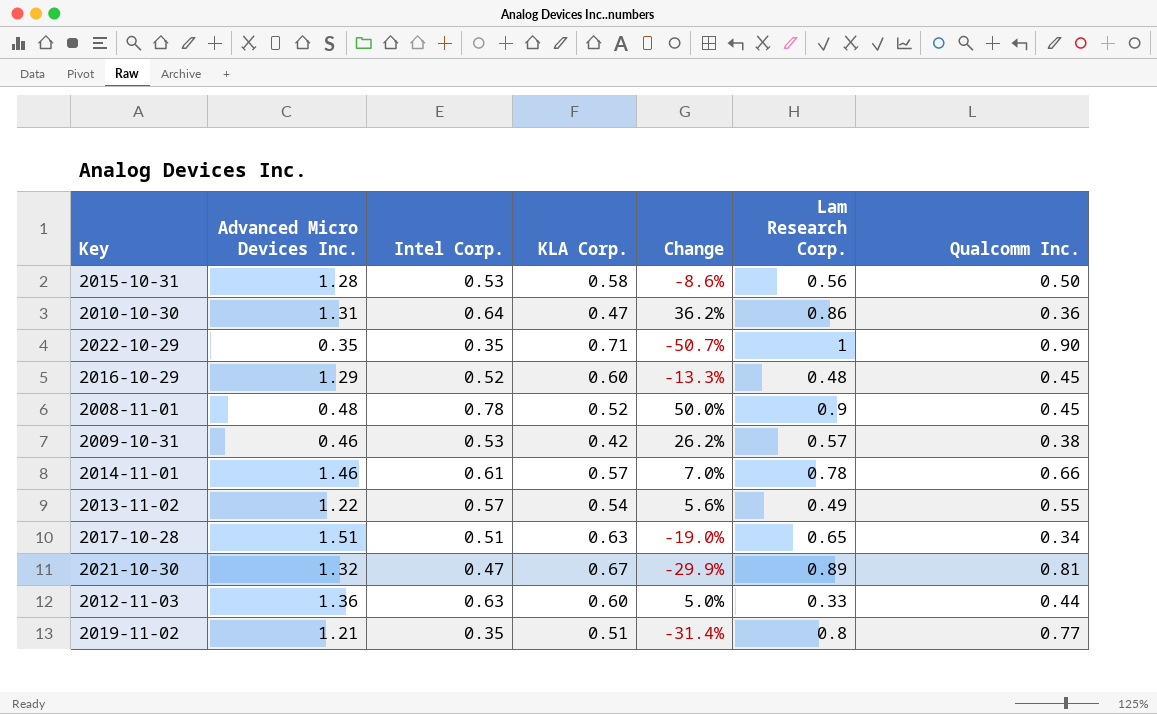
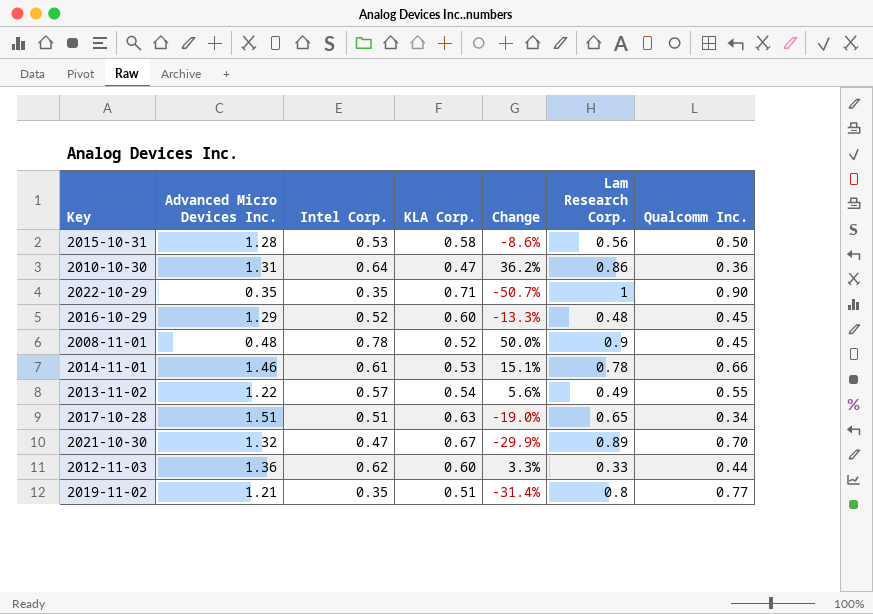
row 2009-10-31: 0.46 | 0.53 | 0.42 | 26.2% | 0.57 | 0.38 -> none
2014-11-01 | KLA Corp.: 0.57 -> 0.53
2014-11-01 | Change: 7.0% -> 15.1%
2021-10-30 | Qualcomm Inc.: 0.81 -> 0.70
2012-11-03 | Intel Corp.: 0.63 -> 0.62
2012-11-03 | Change: 5.0% -> 3.3%

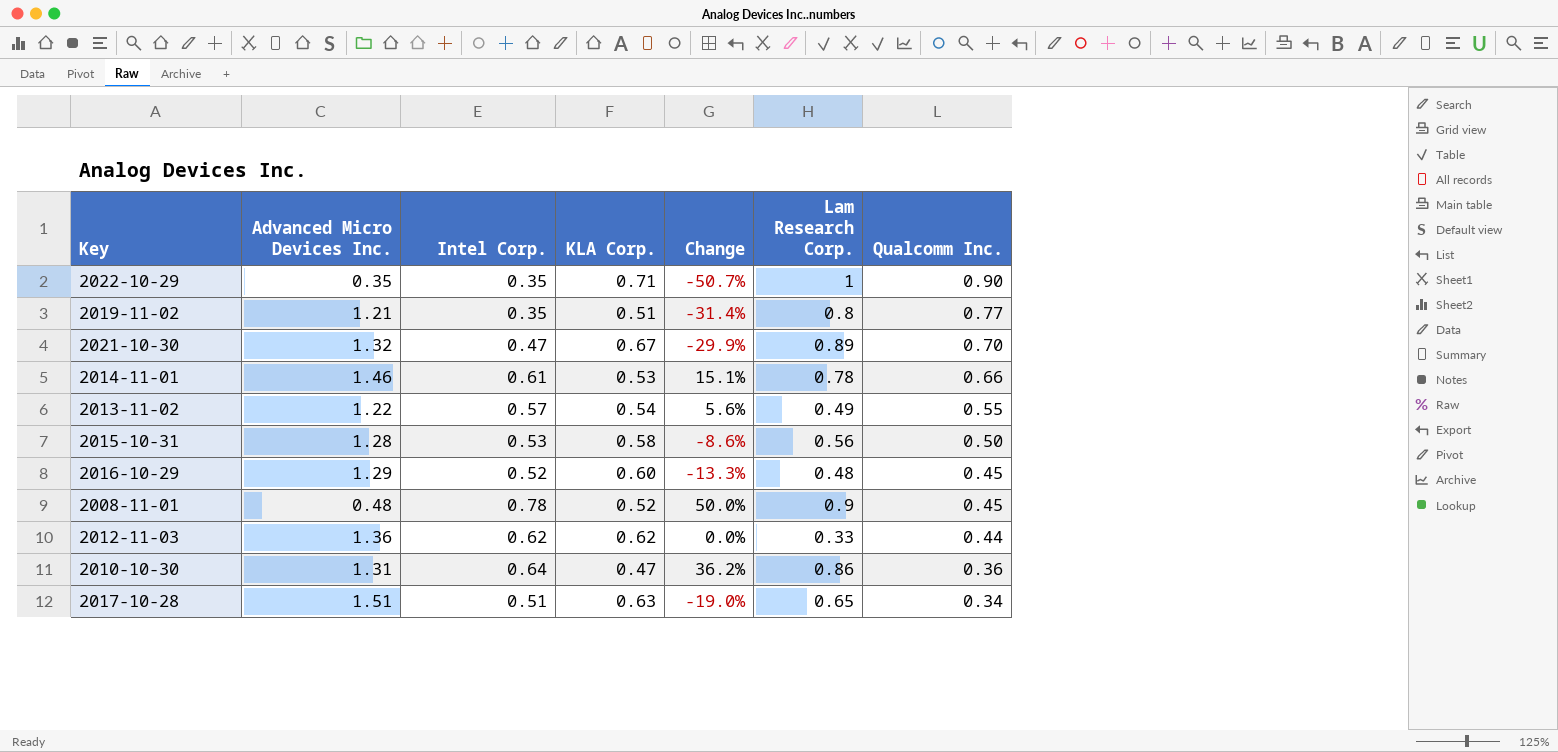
row order: none -> Qualcomm Inc. descending
2012-11-03 | KLA Corp.: 0.60 -> 0.62
2012-11-03 | Change: 3.3% -> 0.0%

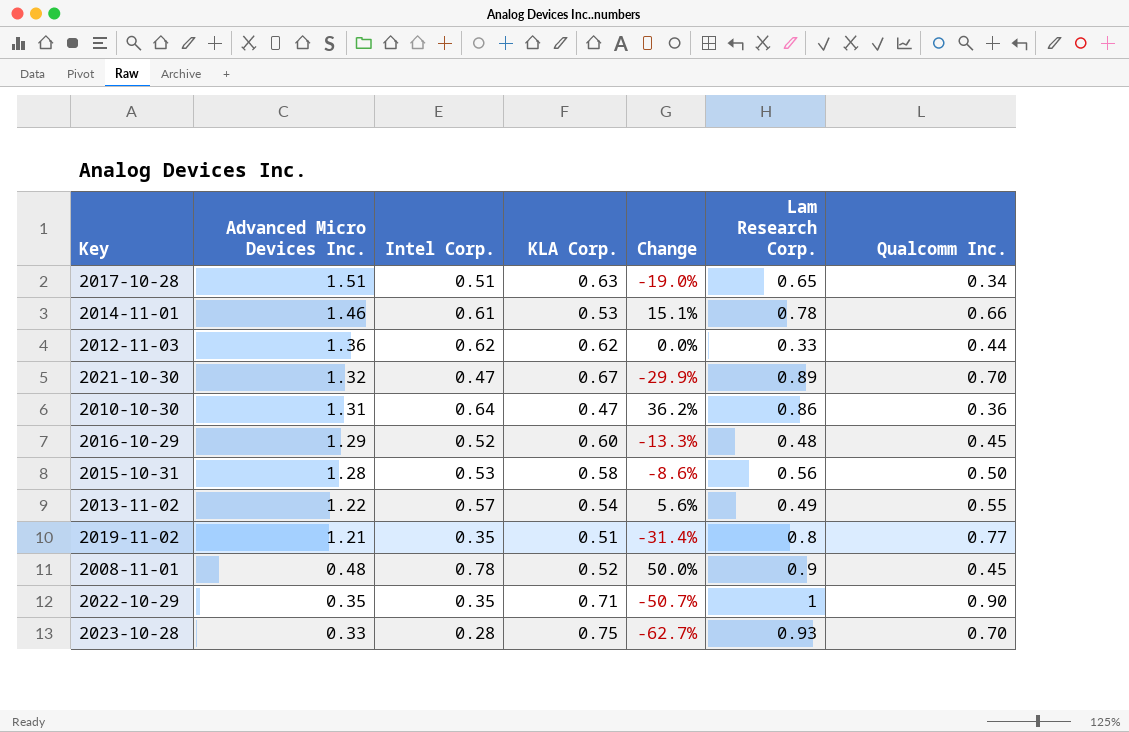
row order: Qualcomm Inc. descending -> Advanced Micro Devices Inc. descending
row 2023-10-28: none -> 0.33 | 0.28 | 0.75 | -62.7% | 0.93 | 0.70

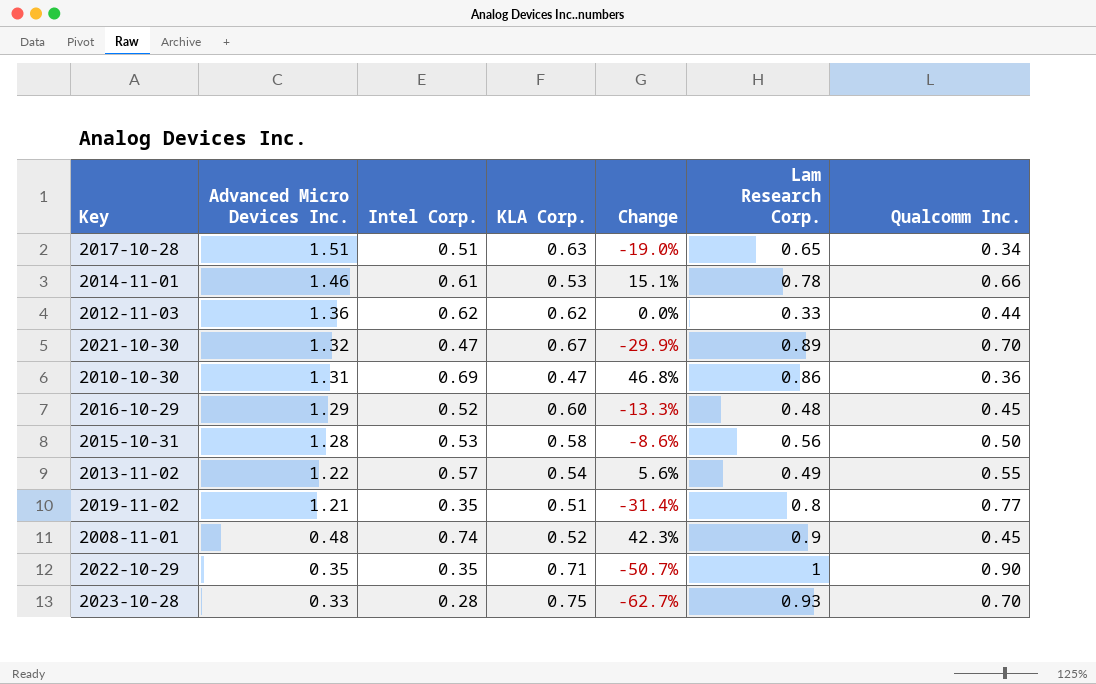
2010-10-30 | Intel Corp.: 0.64 -> 0.69
2010-10-30 | Change: 36.2% -> 46.8%
2008-11-01 | Intel Corp.: 0.78 -> 0.74
2008-11-01 | Change: 50.0% -> 42.3%

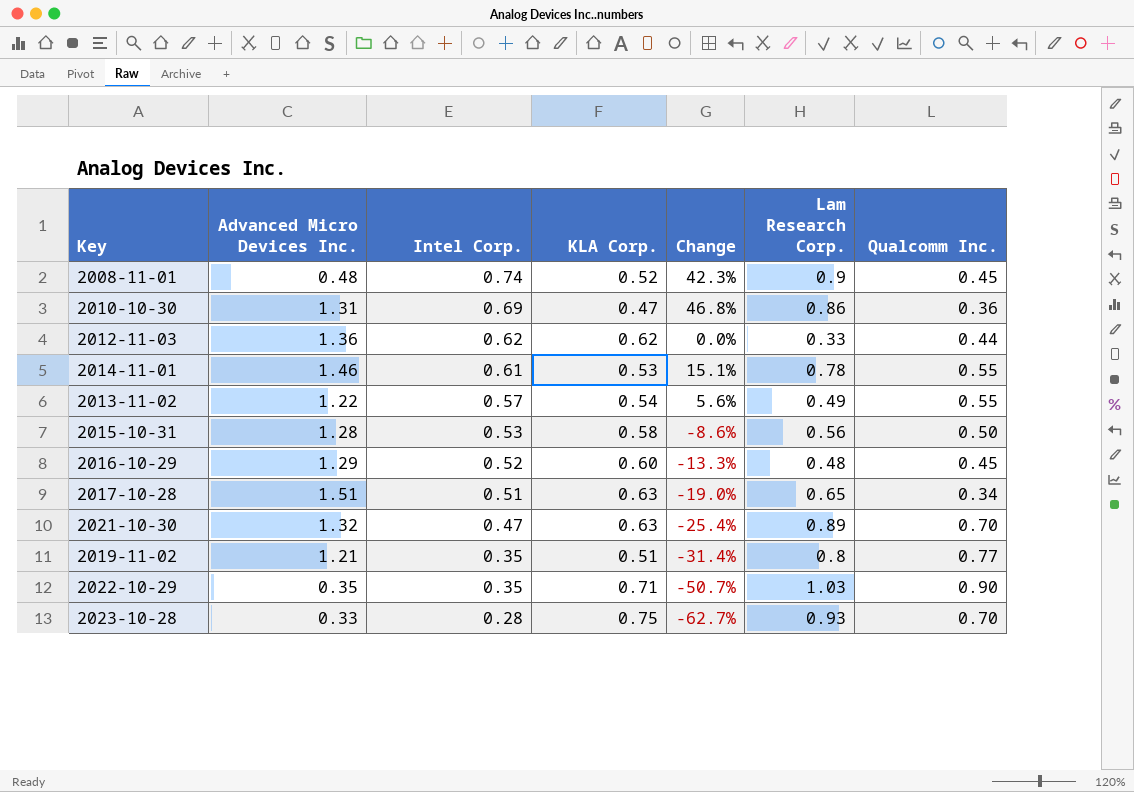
row order: Advanced Micro Devices Inc. descending -> Intel Corp. descending
2014-11-01 | Qualcomm Inc.: 0.66 -> 0.55
2021-10-30 | KLA Corp.: 0.67 -> 0.63
2021-10-30 | Change: -29.9% -> -25.4%
2022-10-29 | Lam Research Corp.: 1 -> 1.03

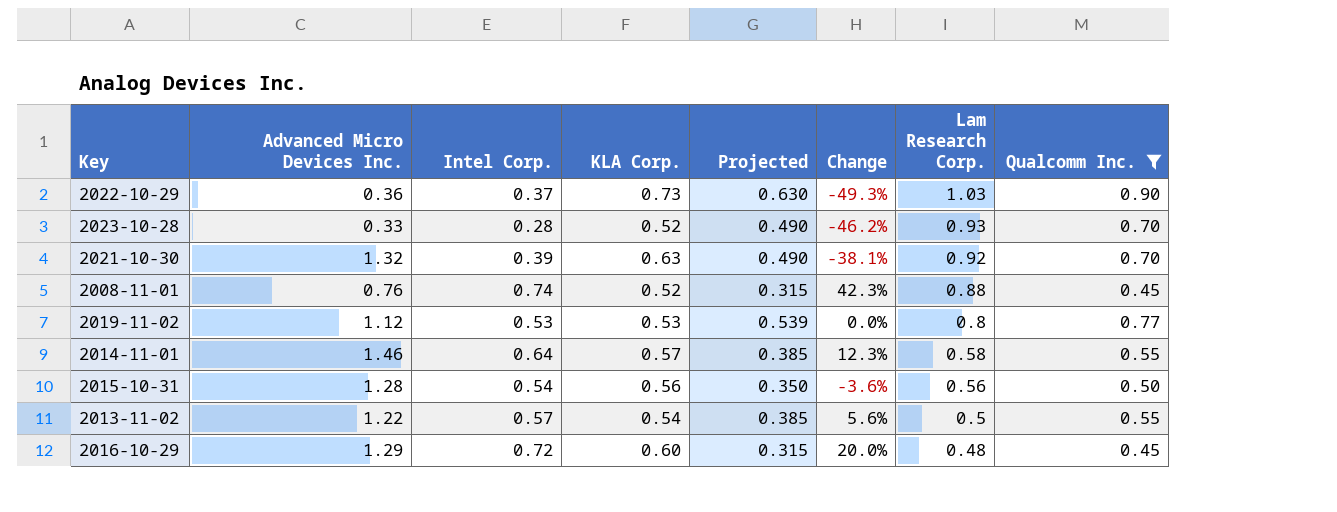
filter: none -> Qualcomm Inc. >= 0.45
row order: Intel Corp. descending -> Lam Research Corp. descending
column Projected | formula: none -> [Qualcomm Inc.] * 0.7
2022-10-29 | Advanced Micro Devices Inc.: 0.35 -> 0.36
2022-10-29 | Intel Corp.: 0.35 -> 0.37
2022-10-29 | KLA Corp.: 0.71 -> 0.73
2022-10-29 | Change: -50.7% -> -49.3%
2023-10-28 | KLA Corp.: 0.75 -> 0.52
2023-10-28 | Change: -62.7% -> -46.2%
2021-10-30 | Intel Corp.: 0.47 -> 0.39
2021-10-30 | Change: -25.4% -> -38.1%
2021-10-30 | Lam Research Corp.: 0.89 -> 0.92
2008-11-01 | Advanced Micro Devices Inc.: 0.48 -> 0.76
2008-11-01 | Lam Research Corp.: 0.9 -> 0.88
2019-11-02 | Advanced Micro Devices Inc.: 1.21 -> 1.12
2019-11-02 | Intel Corp.: 0.35 -> 0.53
2019-11-02 | KLA Corp.: 0.51 -> 0.53
2019-11-02 | Change: -31.4% -> 0.0%
2014-11-01 | Intel Corp.: 0.61 -> 0.64
2014-11-01 | KLA Corp.: 0.53 -> 0.57
2014-11-01 | Change: 15.1% -> 12.3%
2014-11-01 | Lam Research Corp.: 0.78 -> 0.58
2015-10-31 | Intel Corp.: 0.53 -> 0.54
2015-10-31 | KLA Corp.: 0.58 -> 0.56
2015-10-31 | Change: -8.6% -> -3.6%
2013-11-02 | Lam Research Corp.: 0.49 -> 0.5
2016-10-29 | Intel Corp.: 0.52 -> 0.72
2016-10-29 | Change: -13.3% -> 20.0%

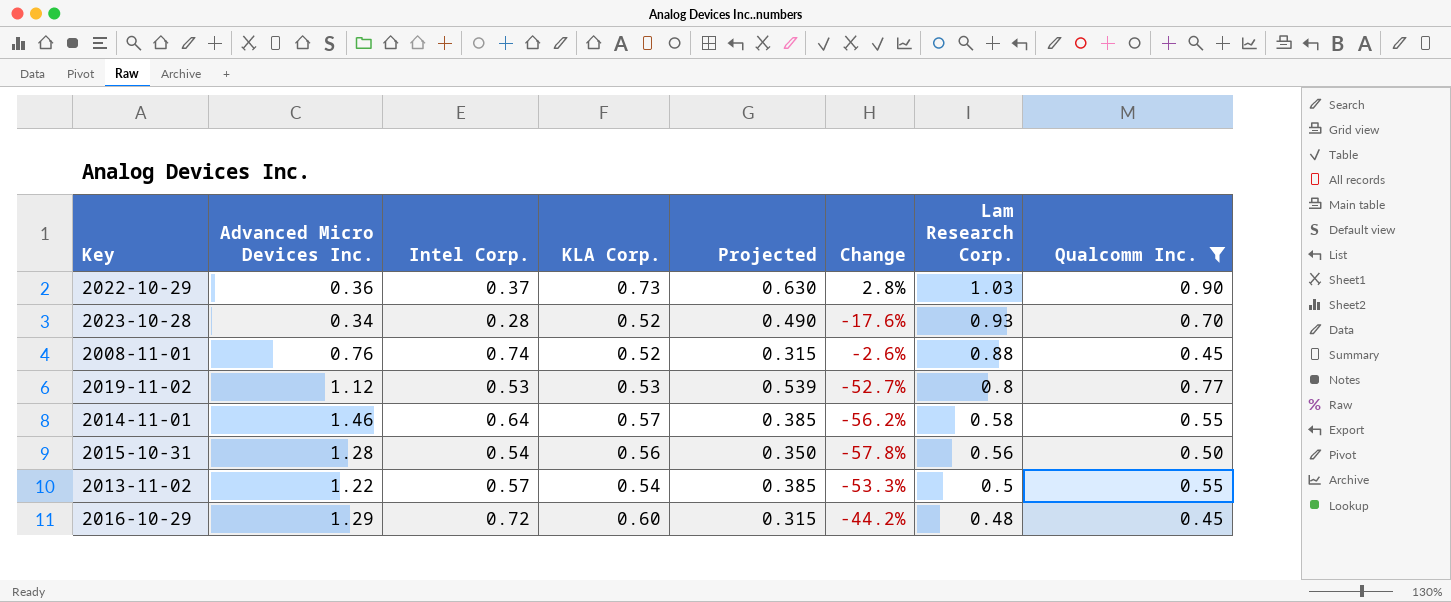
column Change | formula: ([Intel Corp.] - [KLA Corp.]) / [KLA Corp.] -> ([Intel Corp.] - [Advanced Micro Devices Inc.]) / [Advanced Micro Devices Inc.]
row 2021-10-30: 1.32 | 0.39 | 0.63 | 0.490 | -38.1% | 0.92 | 0.70 -> none
2023-10-28 | Advanced Micro Devices Inc.: 0.33 -> 0.34

